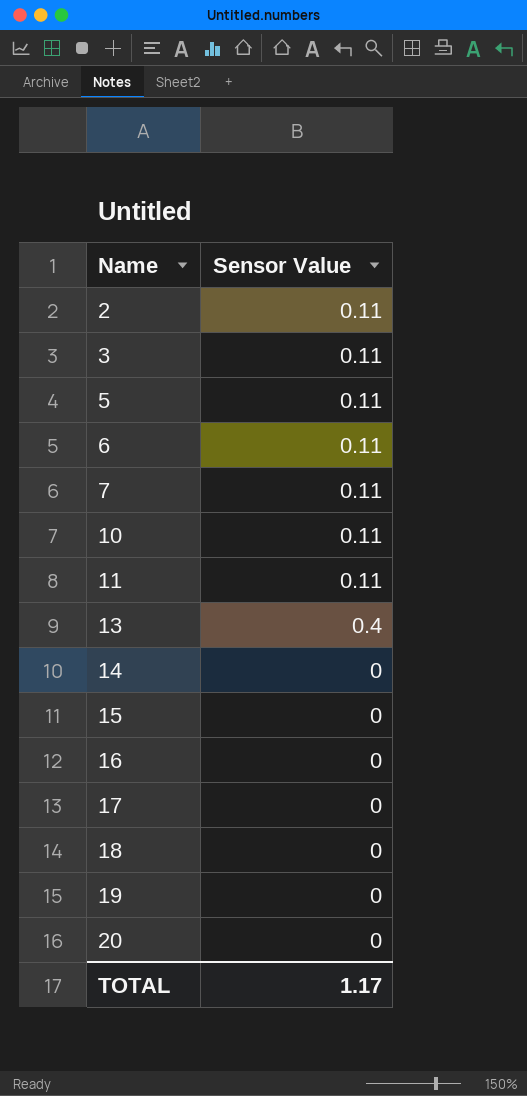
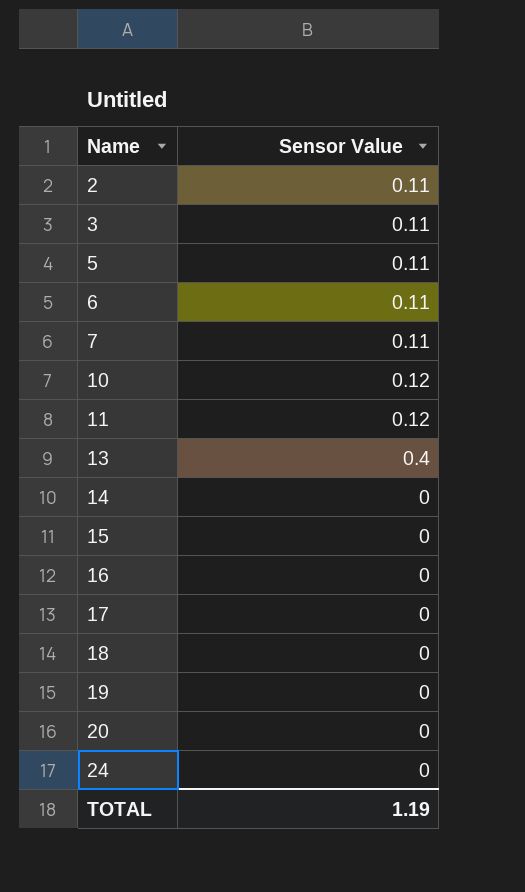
10 | Sensor Value: 0.11 -> 0.12
11 | Sensor Value: 0.11 -> 0.12
row 24: none -> 0
TOTAL | Sensor Value: 1.17 -> 1.19

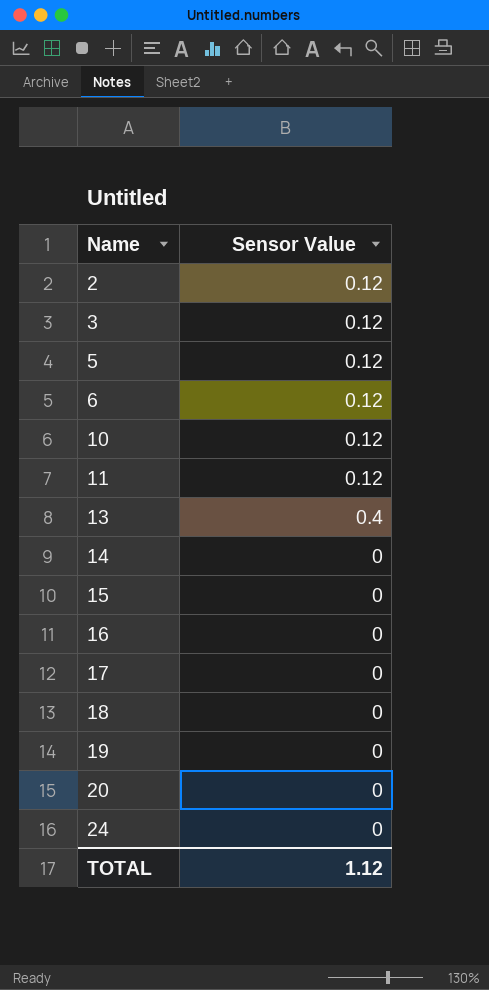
row 7: 0.11 -> none
2 | Sensor Value: 0.11 -> 0.12
3 | Sensor Value: 0.11 -> 0.12
5 | Sensor Value: 0.11 -> 0.12
6 | Sensor Value: 0.11 -> 0.12
TOTAL | Sensor Value: 1.19 -> 1.12

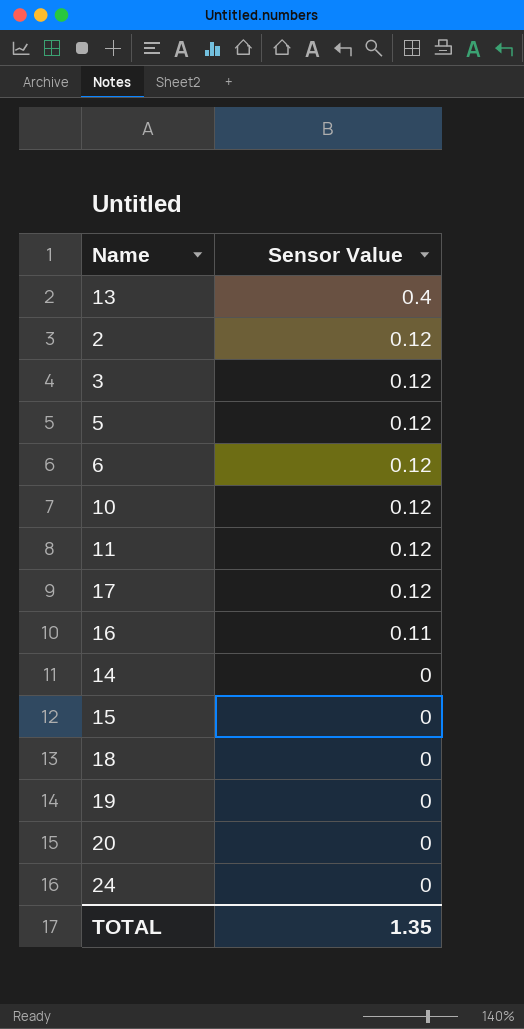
row order: Name ascending -> Sensor Value descending
17 | Sensor Value: 0 -> 0.12
16 | Sensor Value: 0 -> 0.11
TOTAL | Sensor Value: 1.12 -> 1.35

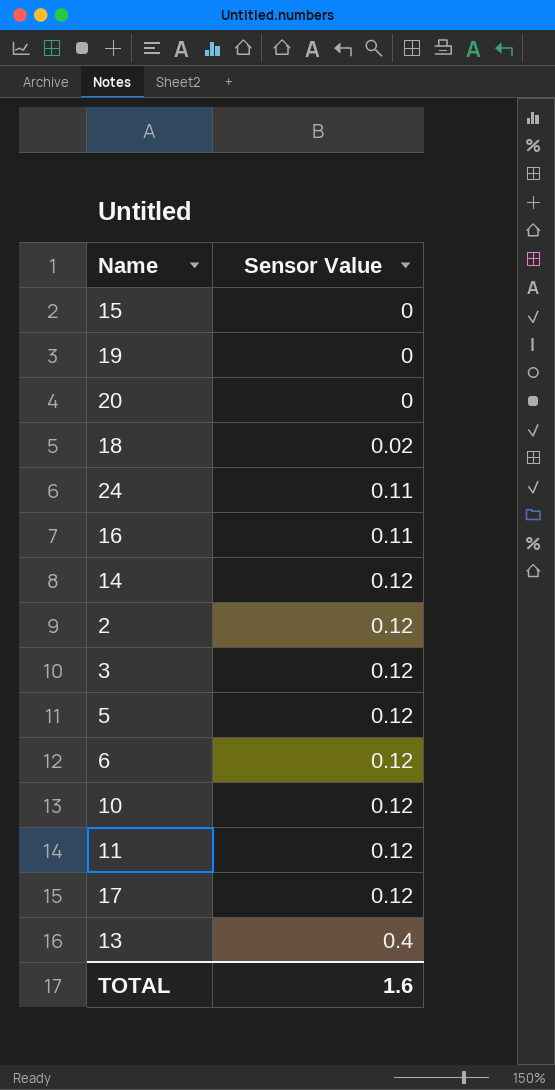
row order: Sensor Value descending -> Sensor Value ascending
18 | Sensor Value: 0 -> 0.02
24 | Sensor Value: 0 -> 0.11
14 | Sensor Value: 0 -> 0.12
TOTAL | Sensor Value: 1.35 -> 1.6

